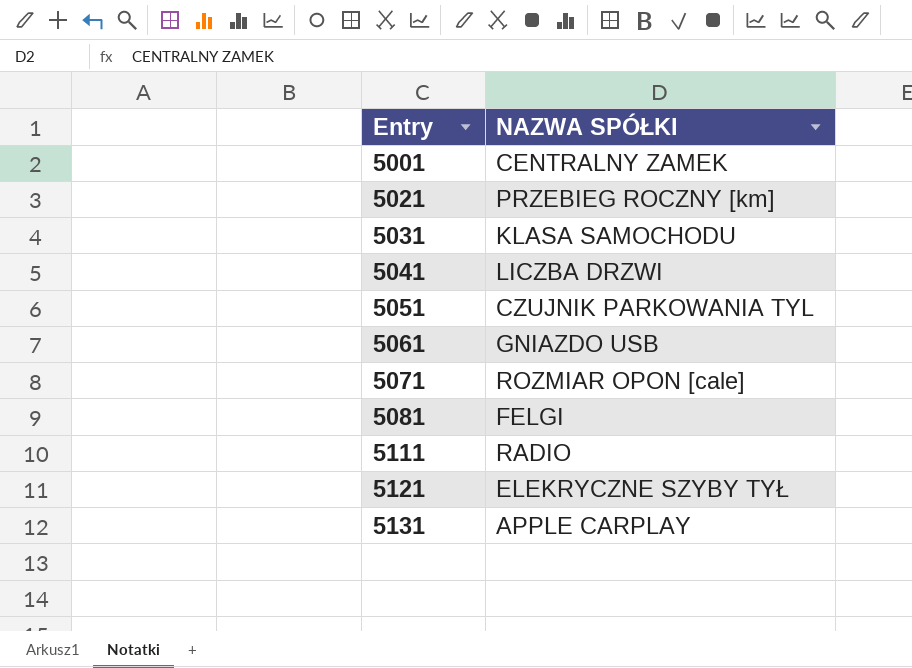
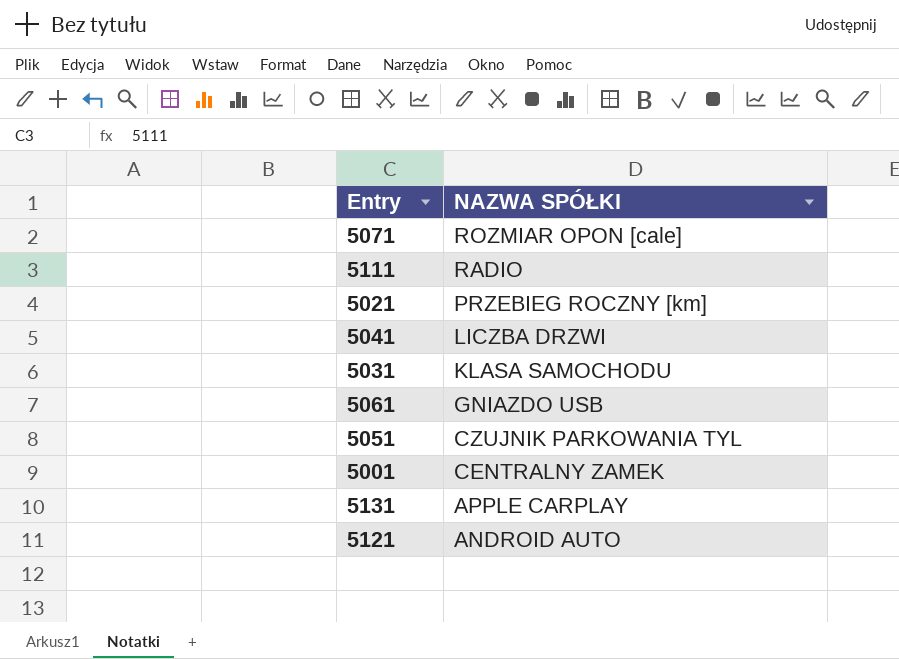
row order: Entry ascending -> NAZWA SPÓŁKI descending
row 5081: FELGI -> none
5121 | NAZWA SPÓŁKI: ELEKRYCZNE SZYBY TYŁ -> ANDROID AUTO

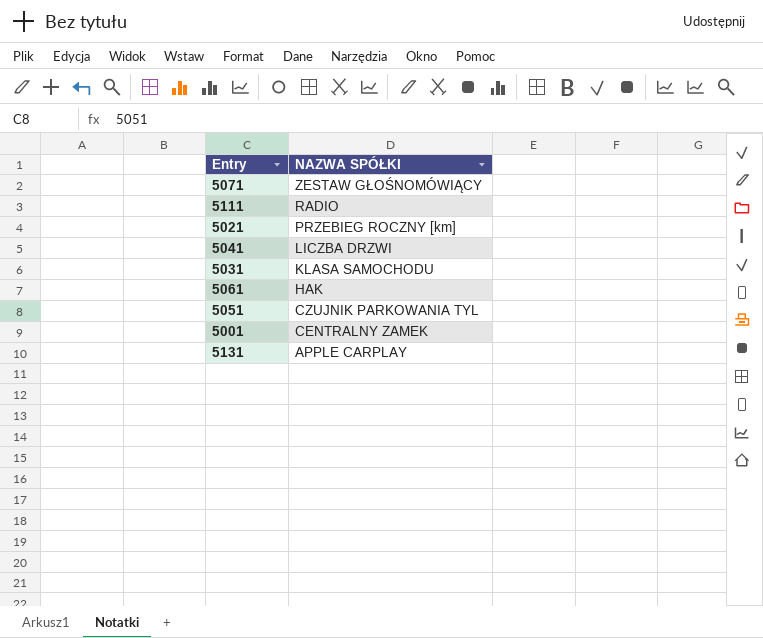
row 5121: ANDROID AUTO -> none
5071 | NAZWA SPÓŁKI: ROZMIAR OPON [cale] -> ZESTAW GŁOŚNOMÓWIĄCY
5061 | NAZWA SPÓŁKI: GNIAZDO USB -> HAK

